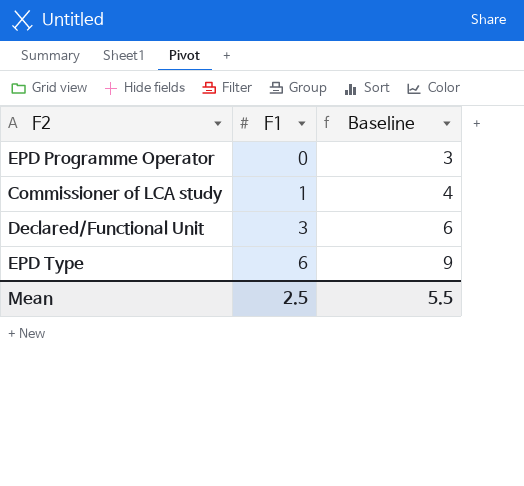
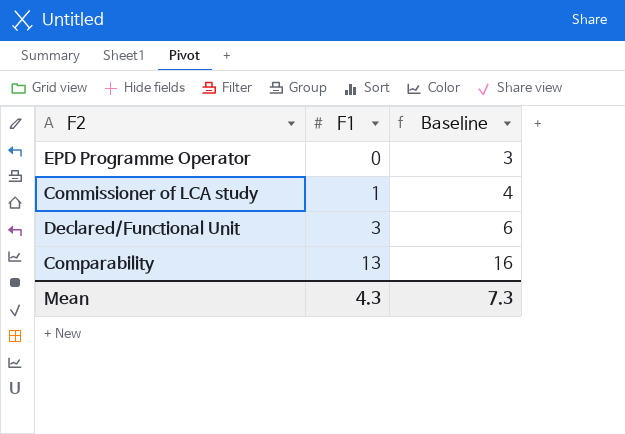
row EPD Type: 6 | 9 -> none
row Comparability: none -> 13 | 16
Mean | F1: 2.5 -> 4.3
Mean | Baseline: 5.5 -> 7.3

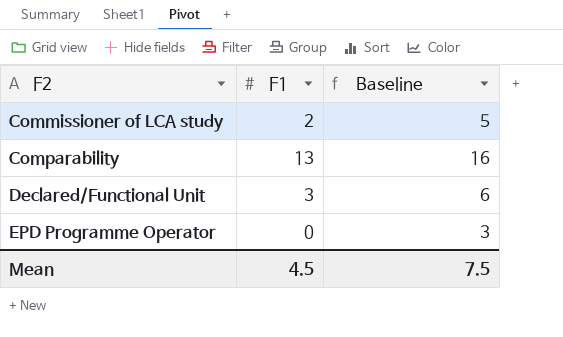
row order: F1 ascending -> F2 ascending
Commissioner of LCA study | F1: 1 -> 2
Commissioner of LCA study | Baseline: 4 -> 5
Mean | F1: 4.3 -> 4.5
Mean | Baseline: 7.3 -> 7.5

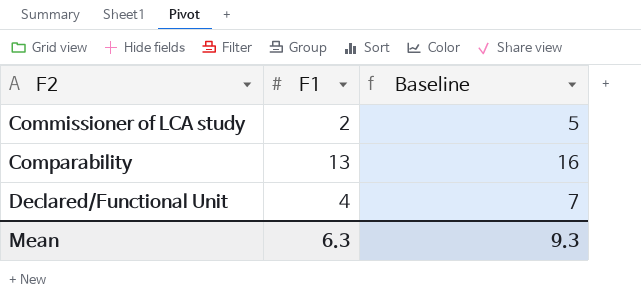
row EPD Programme Operator: 0 | 3 -> none
Declared/Functional Unit | F1: 3 -> 4
Declared/Functional Unit | Baseline: 6 -> 7
Mean | F1: 4.5 -> 6.3
Mean | Baseline: 7.5 -> 9.3

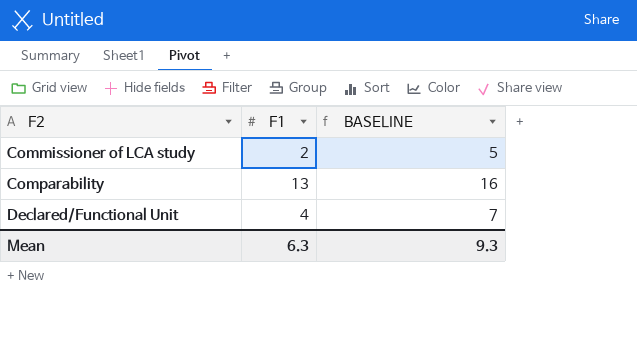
column name: Baseline -> BASELINE

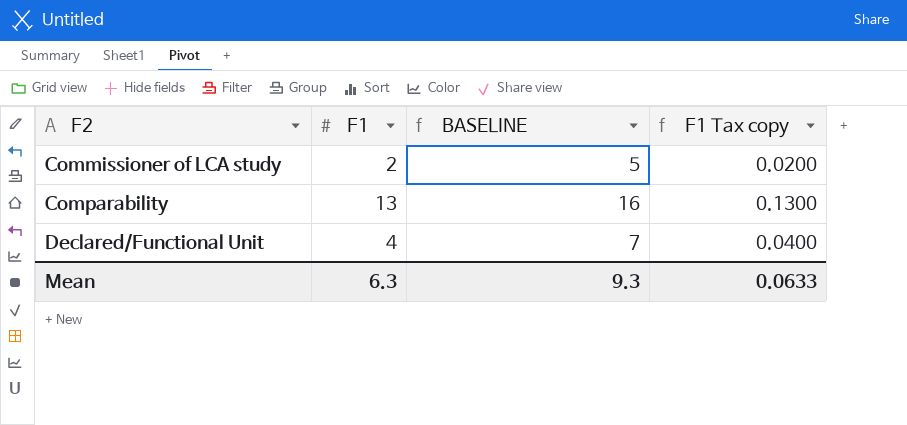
column F1 Tax copy | formula: none -> [F1] * 0.01

